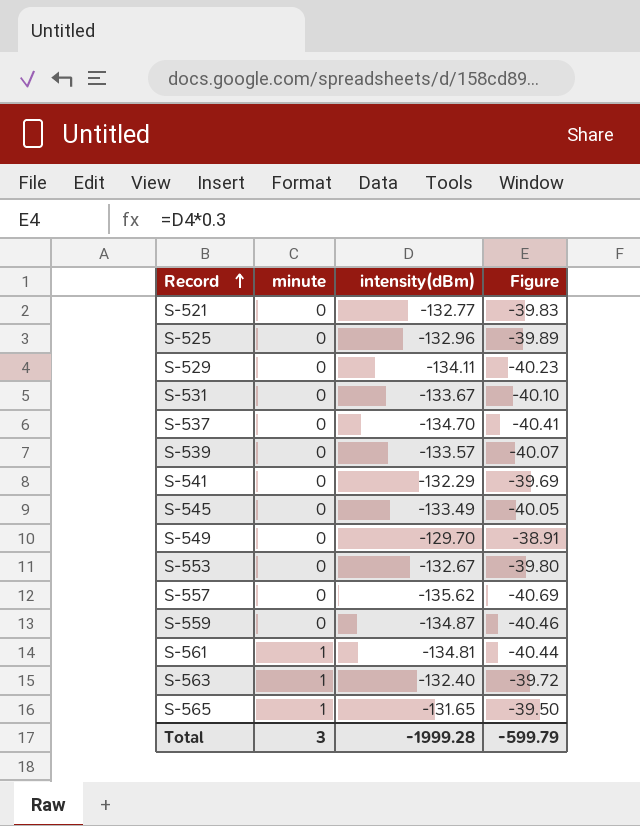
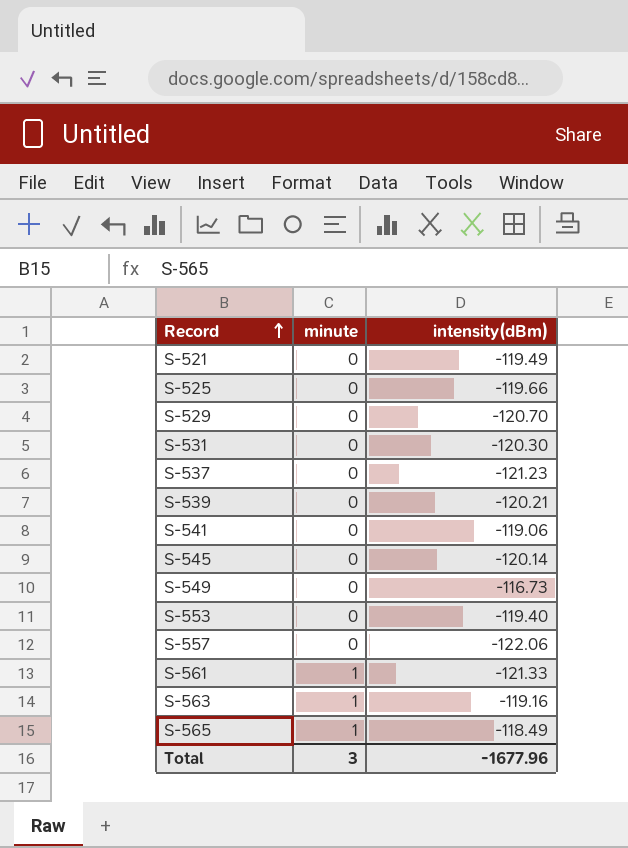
column Figure | formula: [intensity(dBm)] * 0.3 -> none
row S-559: 0 | -134.87 | -40.46 -> none
S-521 | intensity(dBm): -132.77 -> -119.49
S-525 | intensity(dBm): -132.96 -> -119.66
S-529 | intensity(dBm): -134.11 -> -120.70
S-531 | intensity(dBm): -133.67 -> -120.30
S-537 | intensity(dBm): -134.70 -> -121.23
S-539 | intensity(dBm): -133.57 -> -120.21
S-541 | intensity(dBm): -132.29 -> -119.06
S-545 | intensity(dBm): -133.49 -> -120.14
S-549 | intensity(dBm): -129.70 -> -116.73
S-553 | intensity(dBm): -132.67 -> -119.40
S-557 | intensity(dBm): -135.62 -> -122.06
S-561 | intensity(dBm): -134.81 -> -121.33
S-563 | intensity(dBm): -132.40 -> -119.16
S-565 | intensity(dBm): -131.65 -> -118.49
Total | intensity(dBm): -1999.28 -> -1677.96

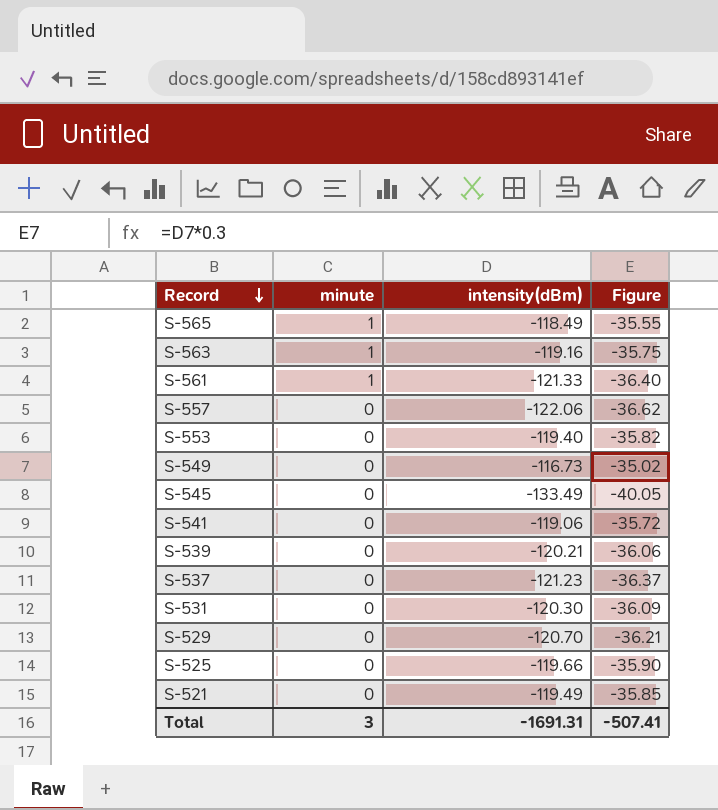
row order: Record ascending -> Record descending
column Figure | formula: none -> [intensity(dBm)] * 0.3
S-545 | intensity(dBm): -120.14 -> -133.49
Total | intensity(dBm): -1677.96 -> -1691.31

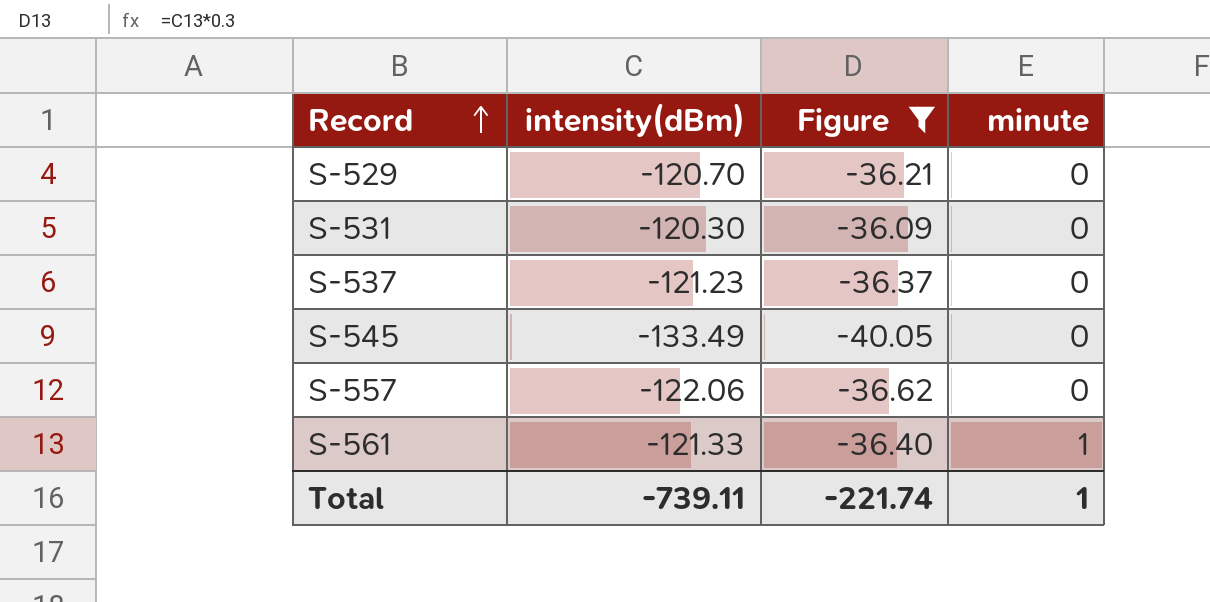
filter: none -> Figure <= -36.09
row order: Record descending -> Record ascending
column minute | position: 2 -> 4
Total | intensity(dBm): -1691.31 -> -739.11
Total | Figure: -507.41 -> -221.74
Total | minute: 3 -> 1

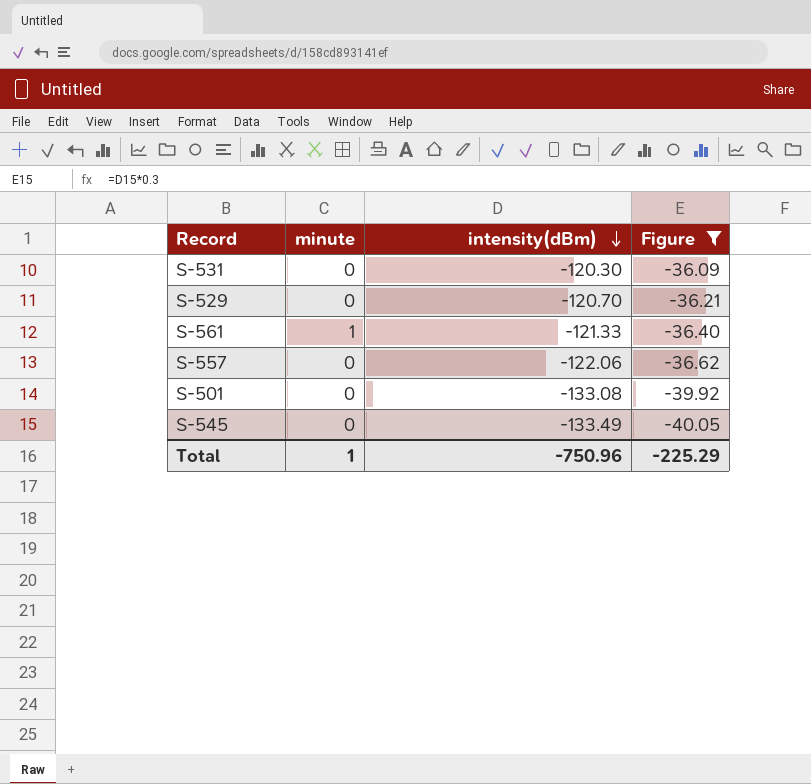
row order: Record ascending -> intensity(dBm) descending
column minute | position: 4 -> 2
row S-537: -121.23 | -36.37 | 0 -> none
row S-501: none -> 0 | -133.08 | -39.92
Total | intensity(dBm): -739.11 -> -750.96
Total | Figure: -221.74 -> -225.29

